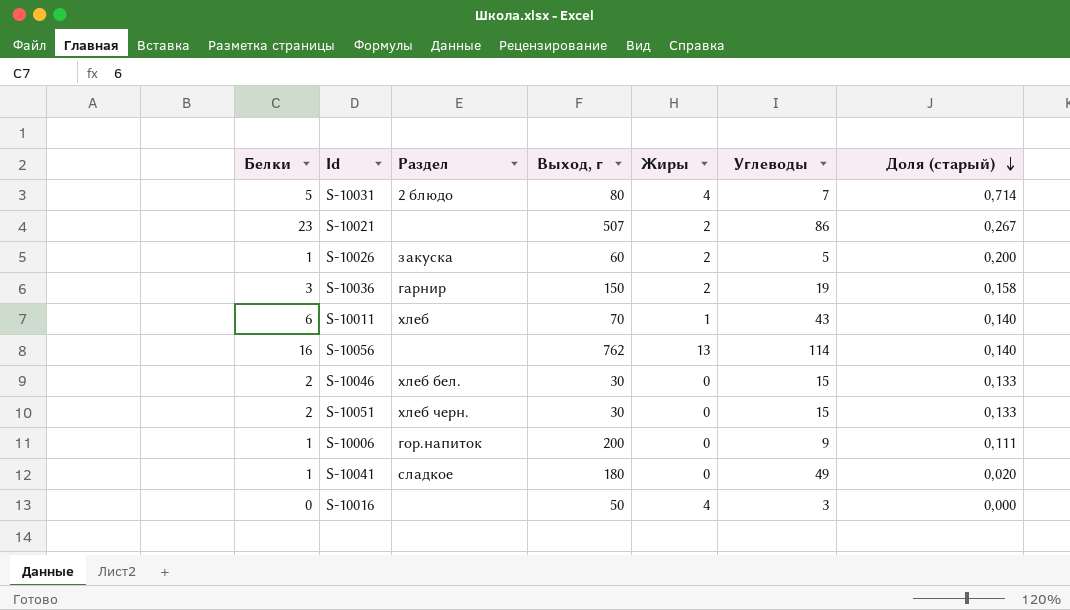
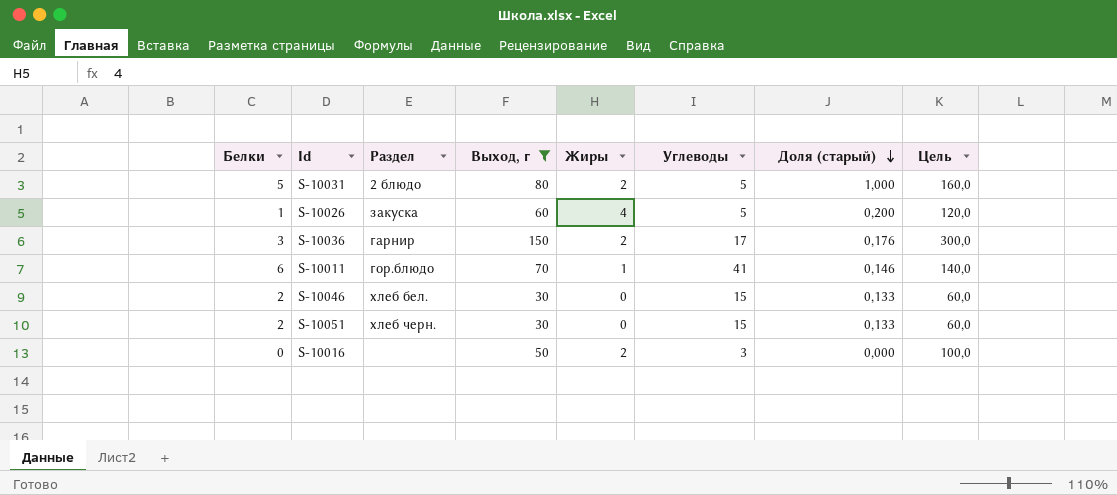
filter: none -> Выход, г <= 150
column Цель | formula: none -> [Выход, г] * 2
S-10031 | Жиры: 4 -> 2
S-10031 | Углеводы: 7 -> 5
S-10031 | Доля (старый): 0,714 -> 1,000
S-10026 | Жиры: 2 -> 4
S-10036 | Углеводы: 19 -> 17
S-10036 | Доля (старый): 0,158 -> 0,176
S-10011 | Раздел: хлеб -> гор.блюдо
S-10011 | Углеводы: 43 -> 41
S-10011 | Доля (старый): 0,140 -> 0,146
S-10016 | Жиры: 4 -> 2

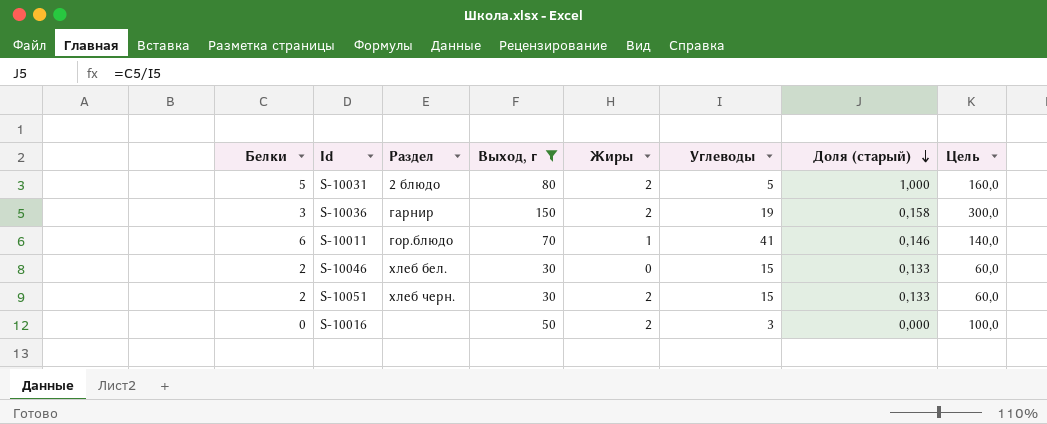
row S-10026: 1 | закуска | 60 | 4 | 5 | 0,200 | 120,0 -> none
S-10036 | Углеводы: 17 -> 19
S-10036 | Доля (старый): 0,176 -> 0,158
S-10051 | Жиры: 0 -> 2

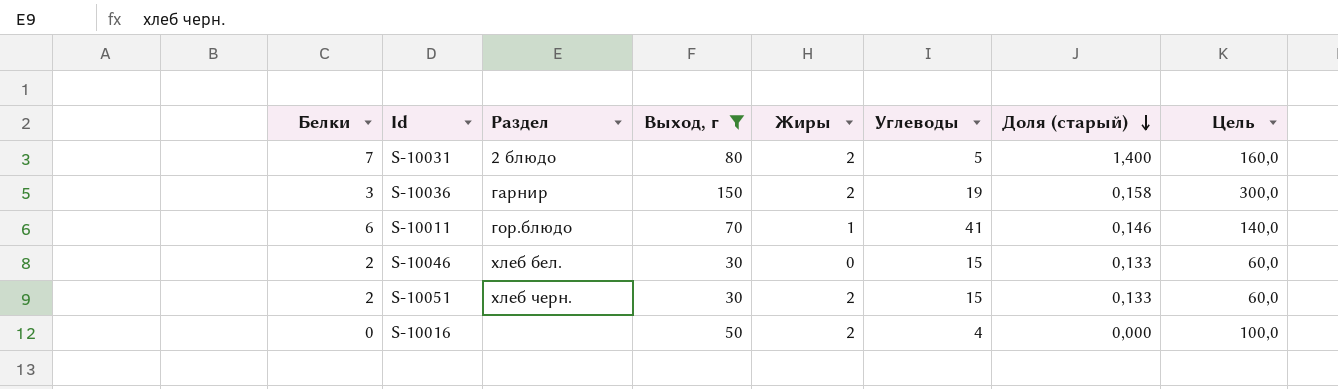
S-10031 | Белки: 5 -> 7
S-10031 | Доля (старый): 1,000 -> 1,400
S-10016 | Углеводы: 3 -> 4

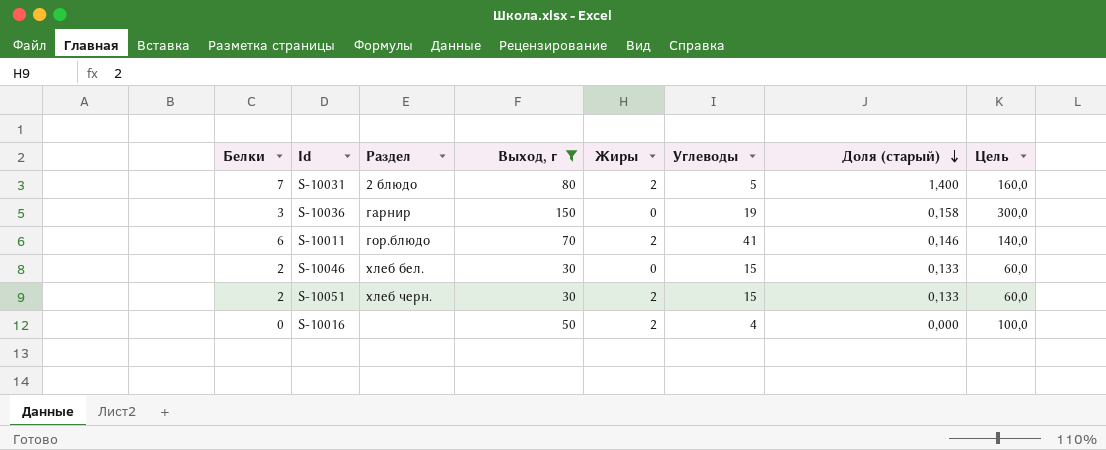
S-10036 | Жиры: 2 -> 0
S-10011 | Жиры: 1 -> 2

